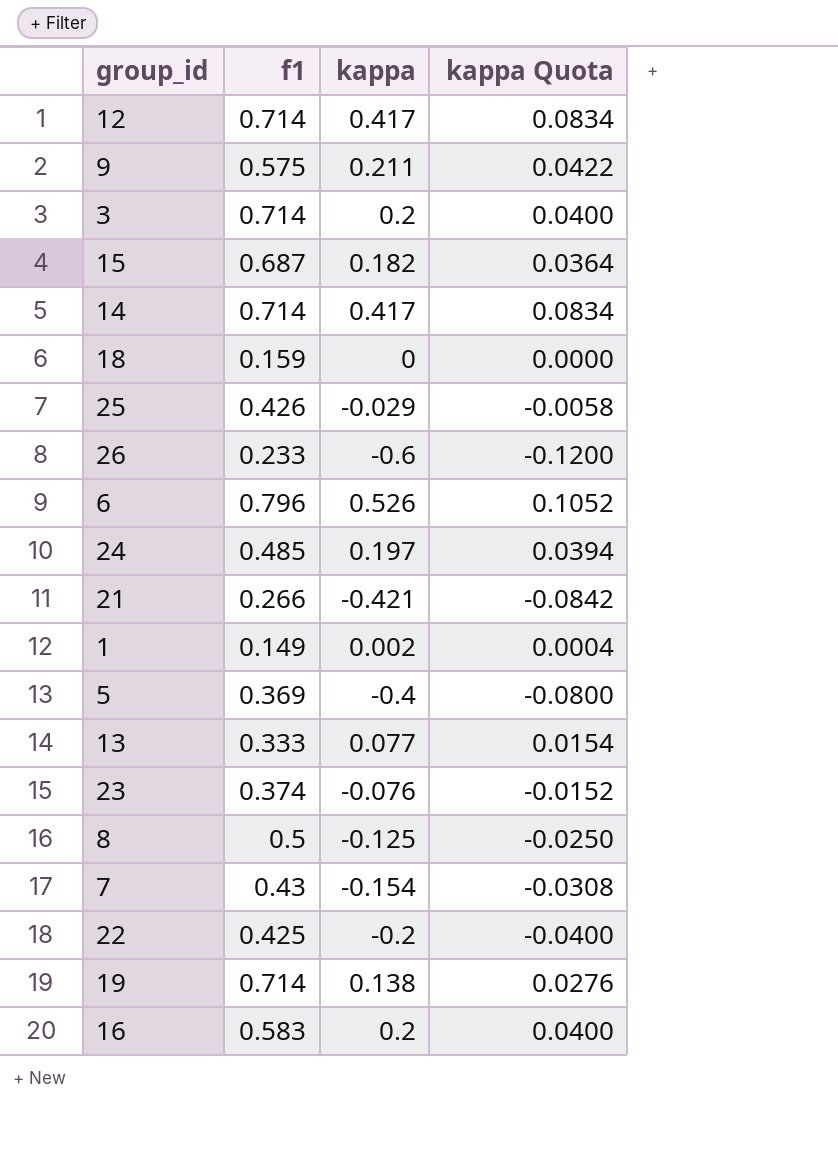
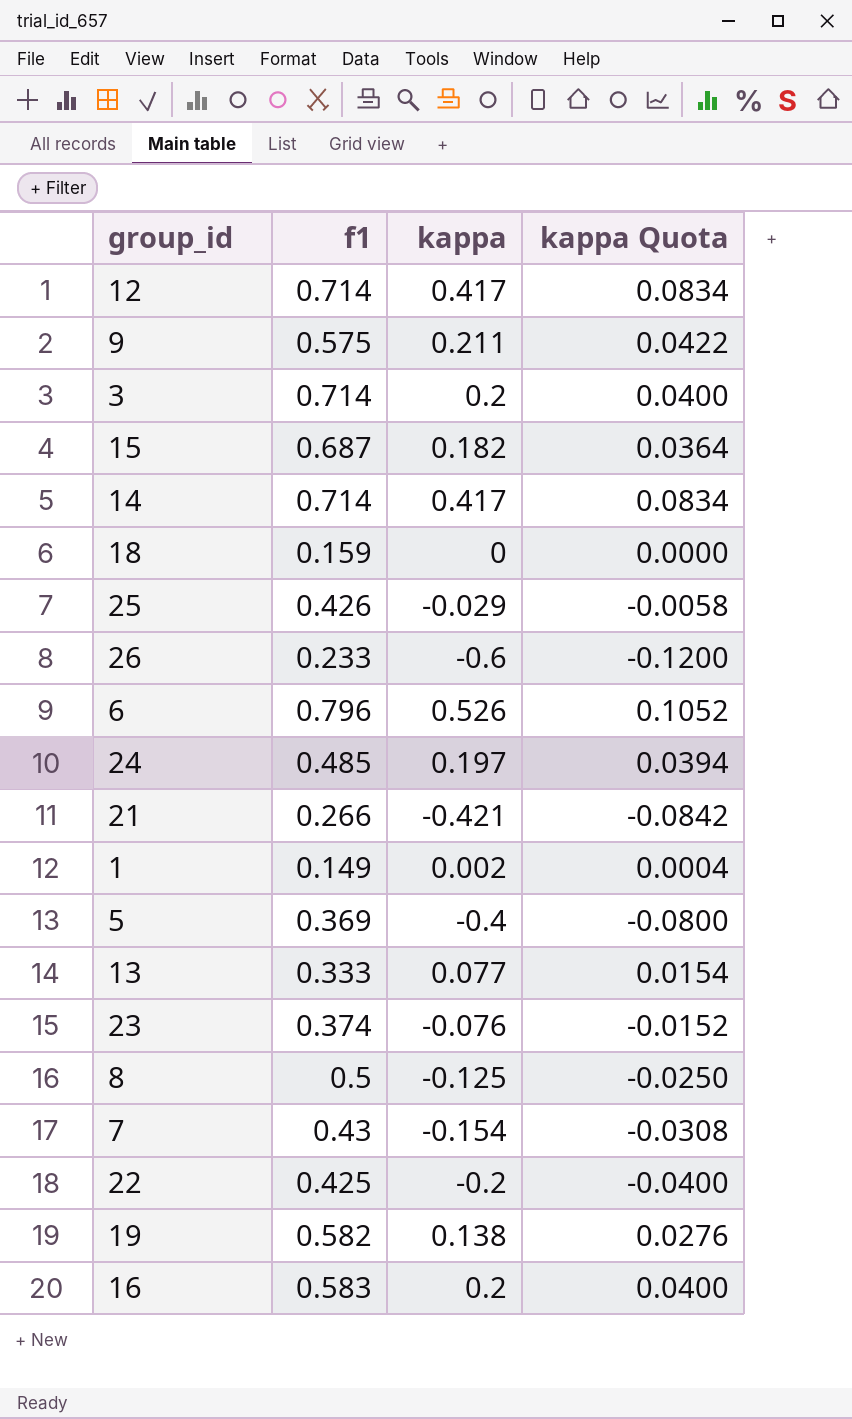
19 | f1: 0.714 -> 0.582

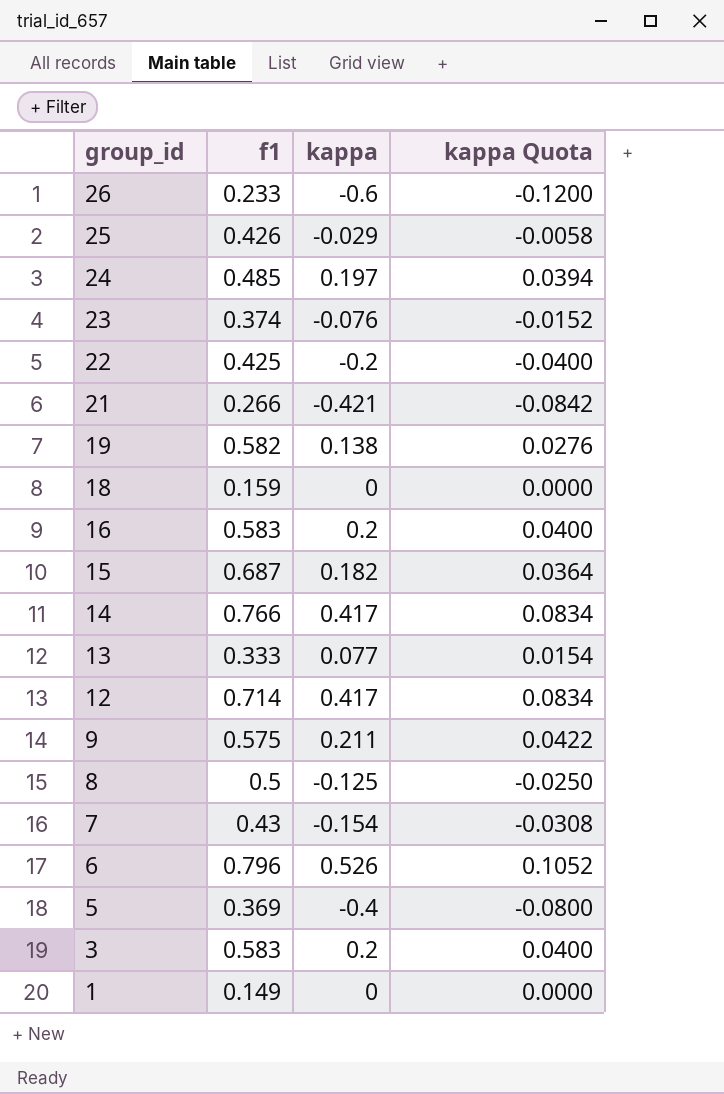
row order: none -> group_id descending
14 | f1: 0.714 -> 0.766
3 | f1: 0.714 -> 0.583
1 | kappa: 0.002 -> 0
1 | kappa Quota: 0.0004 -> 0.0000

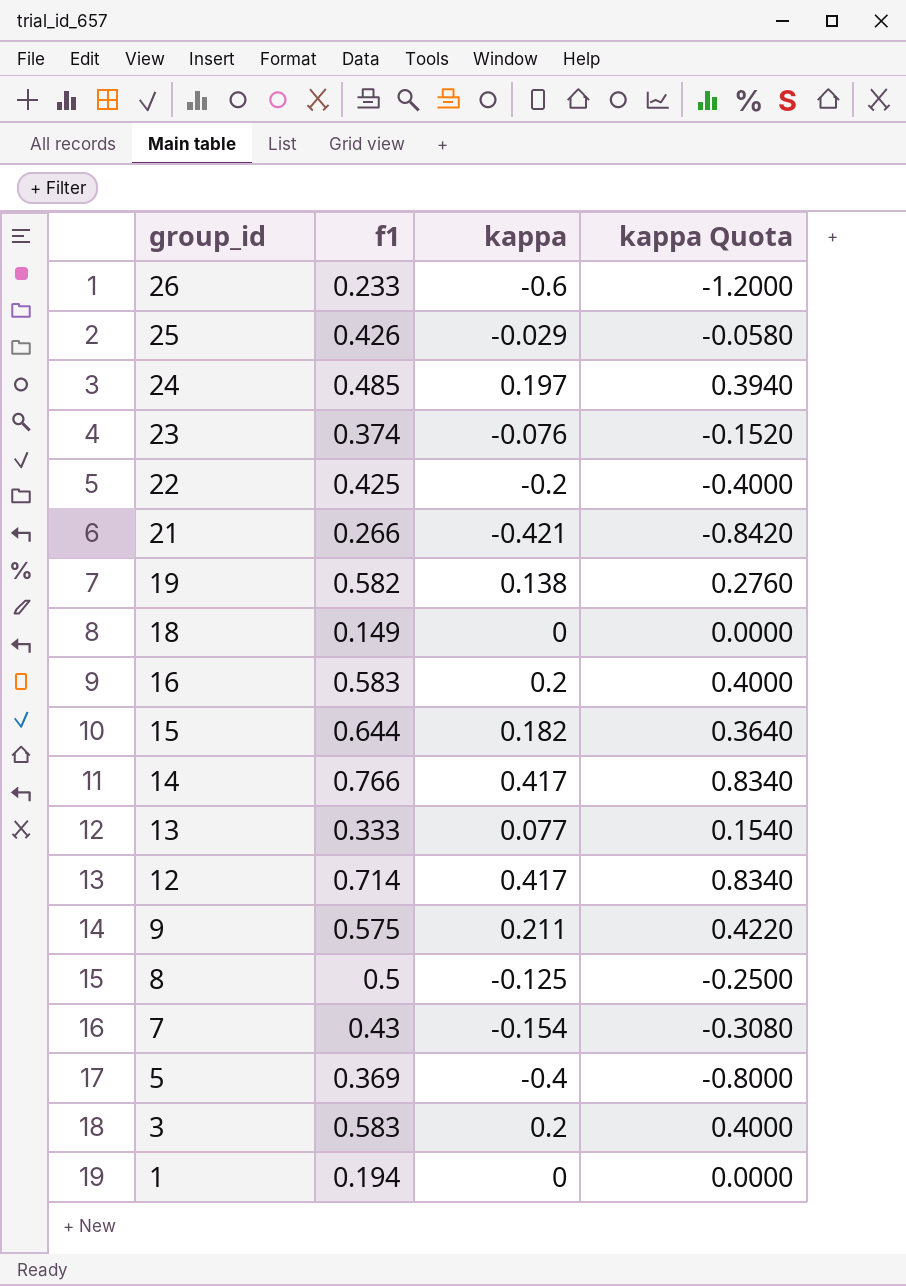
column kappa Quota | formula: [kappa] * 0.2 -> [kappa] * 2
row 6: 0.796 | 0.526 | 0.1052 -> none
18 | f1: 0.159 -> 0.149
15 | f1: 0.687 -> 0.644
1 | f1: 0.149 -> 0.194

